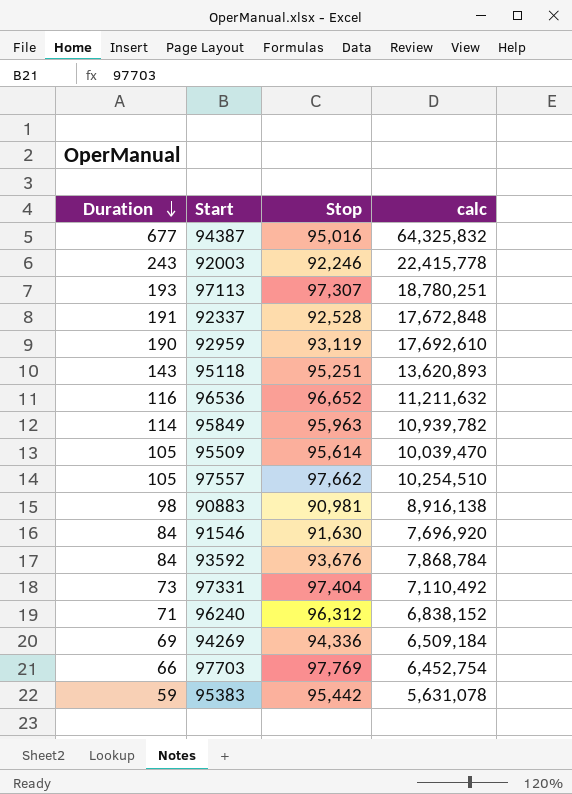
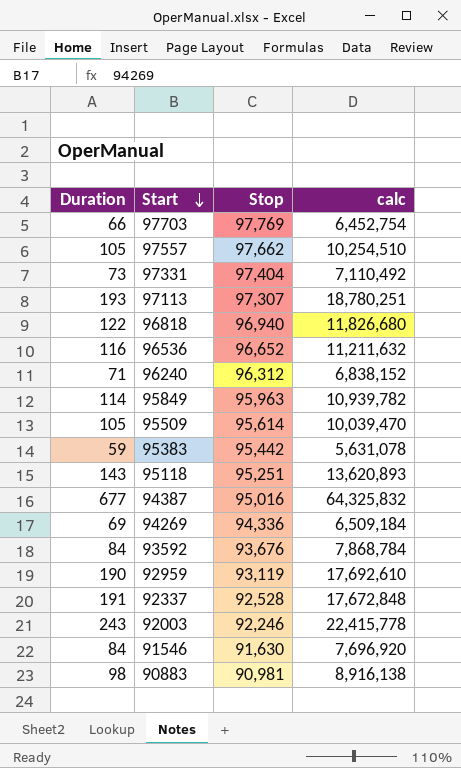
row order: Duration descending -> Start descending
row 96818: none -> 122 | 96,940 | 11,826,680

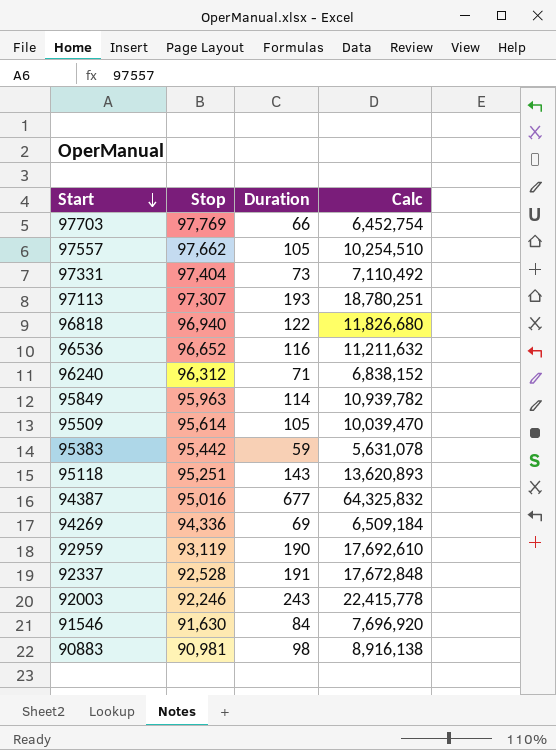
column Duration | position: 1 -> 3
column name: calc -> Calc
row 93592: 84 | 93,676 | 7,868,784 -> none

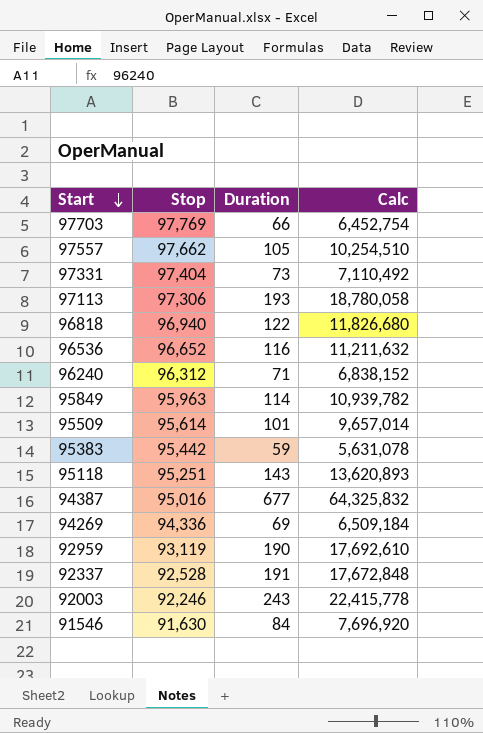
row 90883: 90,981 | 98 | 8,916,138 -> none
97113 | Stop: 97,307 -> 97,306
97113 | Calc: 18,780,251 -> 18,780,058
95509 | Duration: 105 -> 101
95509 | Calc: 10,039,470 -> 9,657,014

